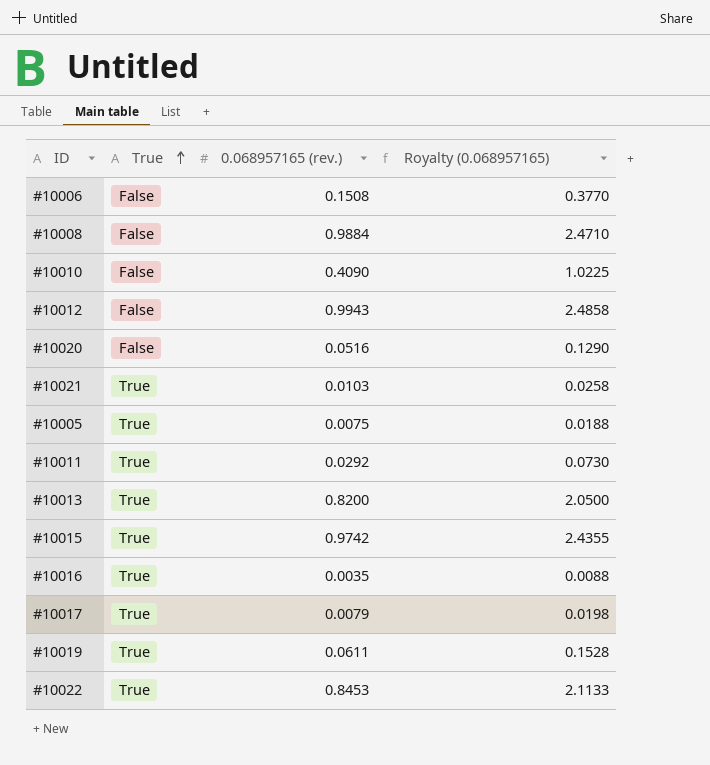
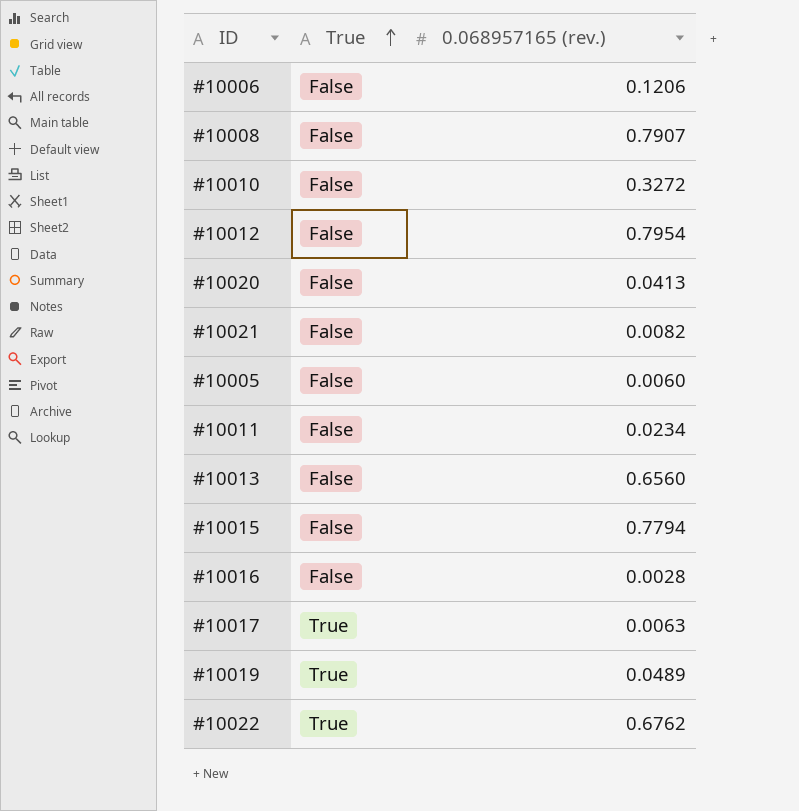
column Royalty (0.068957165) | formula: [0.068957165 (rev.)] * 2.5 -> none
#10006 | 0.068957165 (rev.): 0.1508 -> 0.1206
#10008 | 0.068957165 (rev.): 0.9884 -> 0.7907
#10010 | 0.068957165 (rev.): 0.4090 -> 0.3272
#10012 | 0.068957165 (rev.): 0.9943 -> 0.7954
#10020 | 0.068957165 (rev.): 0.0516 -> 0.0413
#10021 | True: True -> False
#10021 | 0.068957165 (rev.): 0.0103 -> 0.0082
#10005 | True: True -> False
#10005 | 0.068957165 (rev.): 0.0075 -> 0.0060
#10011 | True: True -> False
#10011 | 0.068957165 (rev.): 0.0292 -> 0.0234
#10013 | True: True -> False
#10013 | 0.068957165 (rev.): 0.8200 -> 0.6560
#10015 | True: True -> False
#10015 | 0.068957165 (rev.): 0.9742 -> 0.7794
#10016 | True: True -> False
#10016 | 0.068957165 (rev.): 0.0035 -> 0.0028
#10017 | 0.068957165 (rev.): 0.0079 -> 0.0063
#10019 | 0.068957165 (rev.): 0.0611 -> 0.0489
#10022 | 0.068957165 (rev.): 0.8453 -> 0.6762

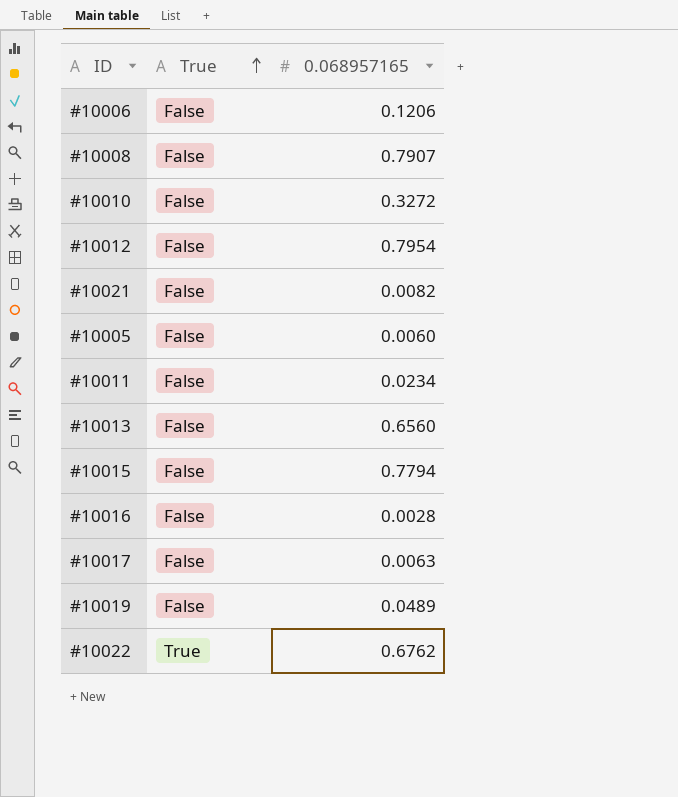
column name: 0.068957165 (rev.) -> 0.068957165
row #10020: False | 0.0413 -> none
#10017 | True: True -> False
#10019 | True: True -> False

